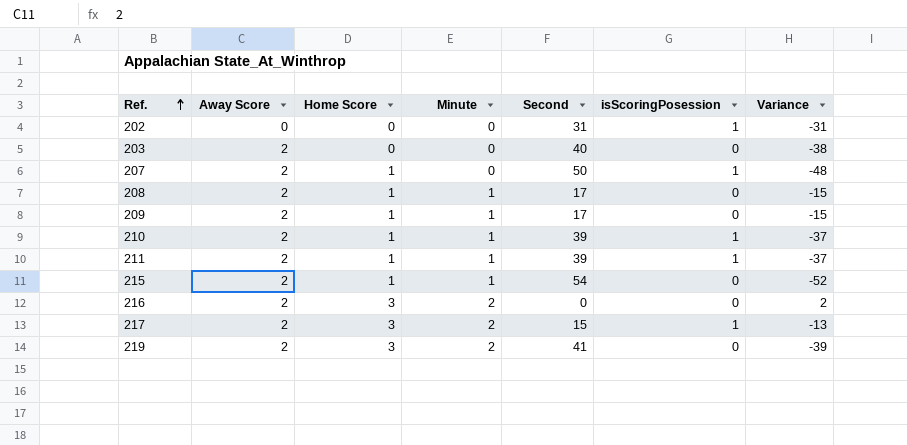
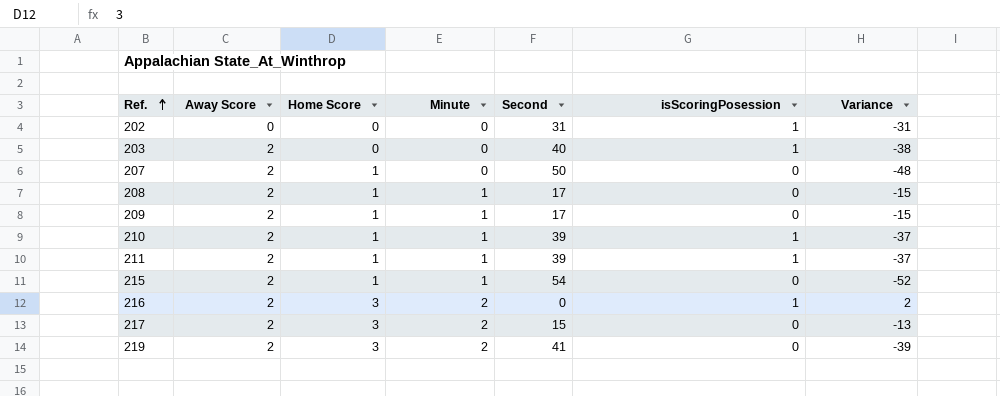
203 | isScoringPosession: 0 -> 1
207 | isScoringPosession: 1 -> 0
216 | isScoringPosession: 0 -> 1
217 | isScoringPosession: 1 -> 0

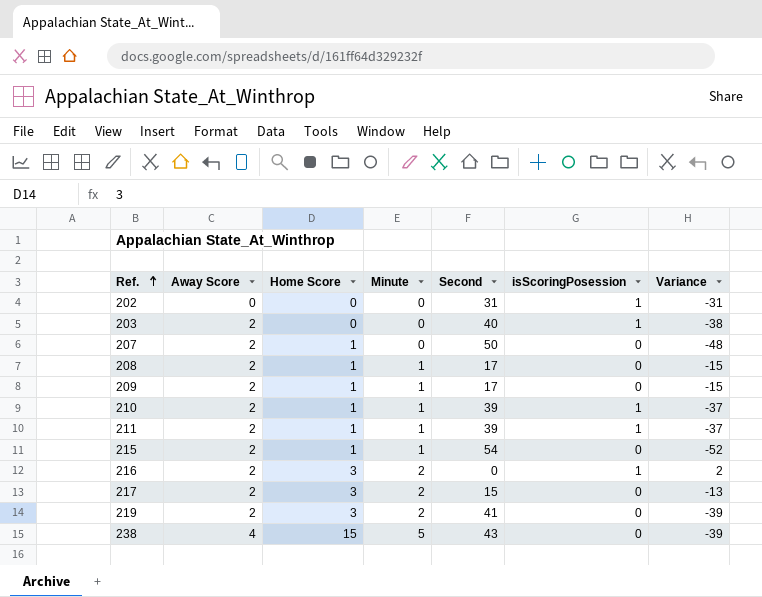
row 238: none -> 4 | 15 | 5 | 43 | 0 | -39

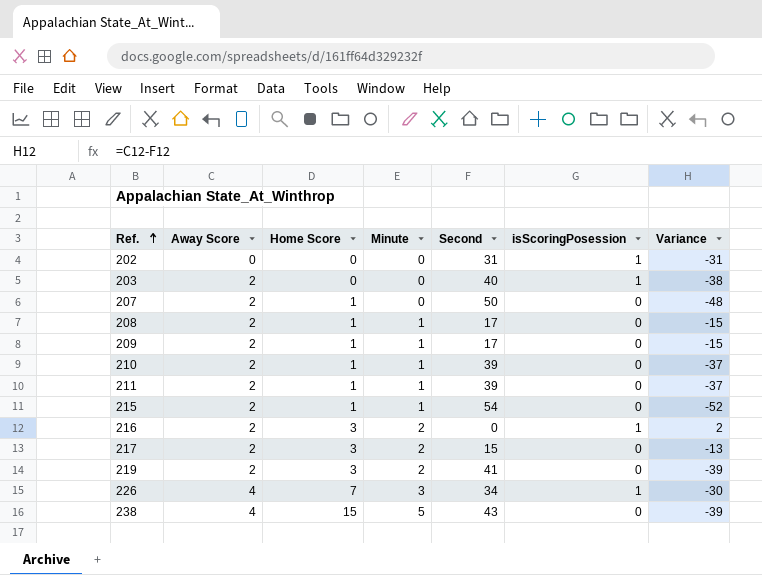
210 | isScoringPosession: 1 -> 0
211 | isScoringPosession: 1 -> 0
row 226: none -> 4 | 7 | 3 | 34 | 1 | -30

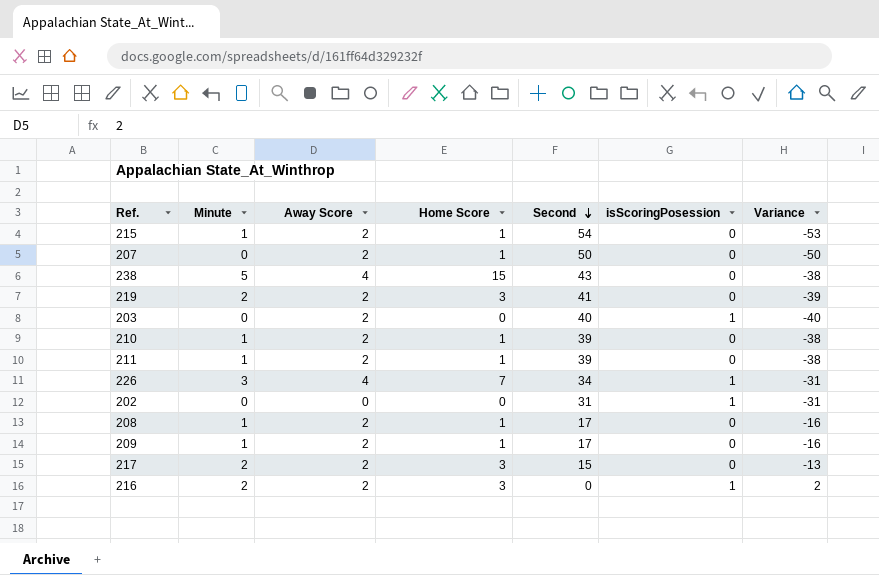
row order: Ref. ascending -> Second descending
column Minute | position: 4 -> 2
column Variance | formula: [Away Score] - [Second] -> [Minute] - [Second]

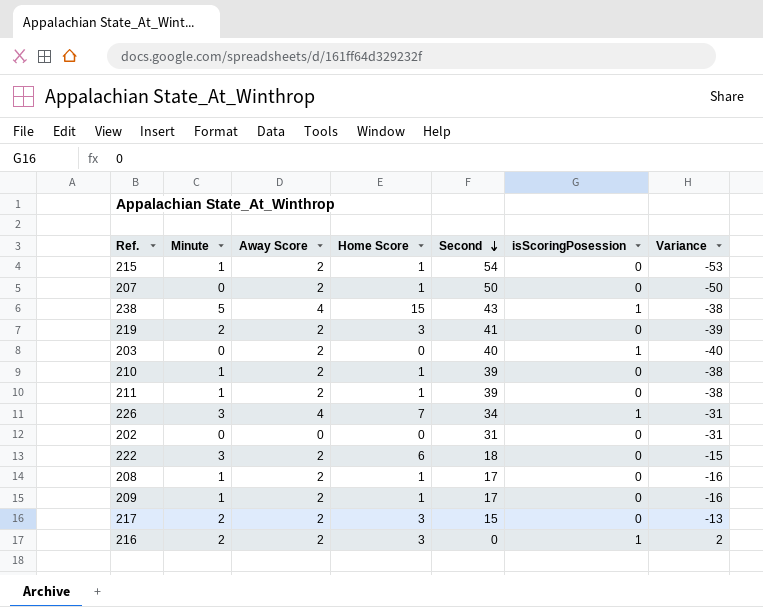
238 | isScoringPosession: 0 -> 1
202 | isScoringPosession: 1 -> 0
row 222: none -> 3 | 2 | 6 | 18 | 0 | -15

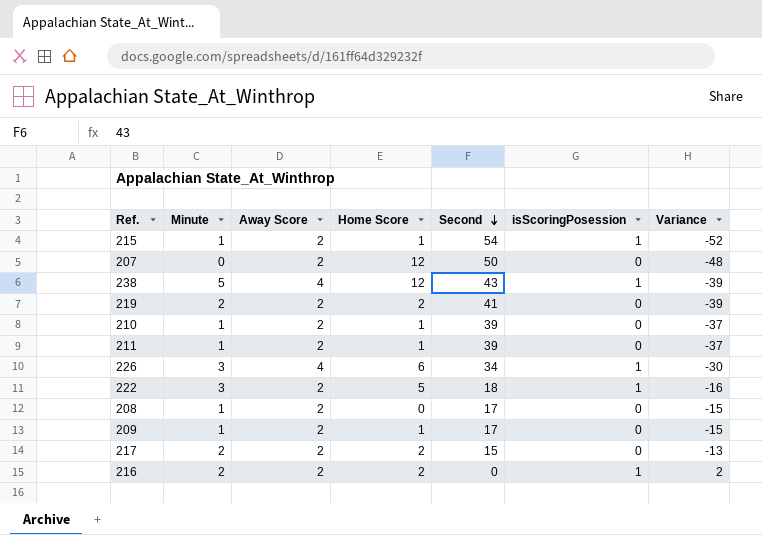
column Variance | formula: [Minute] - [Second] -> [Away Score] - [Second]
row 203: 0 | 2 | 0 | 40 | 1 | -40 -> none
row 202: 0 | 0 | 0 | 31 | 0 | -31 -> none
215 | isScoringPosession: 0 -> 1
207 | Home Score: 1 -> 12
238 | Home Score: 15 -> 12
219 | Home Score: 3 -> 2
226 | Home Score: 7 -> 6
222 | Home Score: 6 -> 5
222 | isScoringPosession: 0 -> 1
208 | Home Score: 1 -> 0
217 | Home Score: 3 -> 2
216 | Home Score: 3 -> 2

